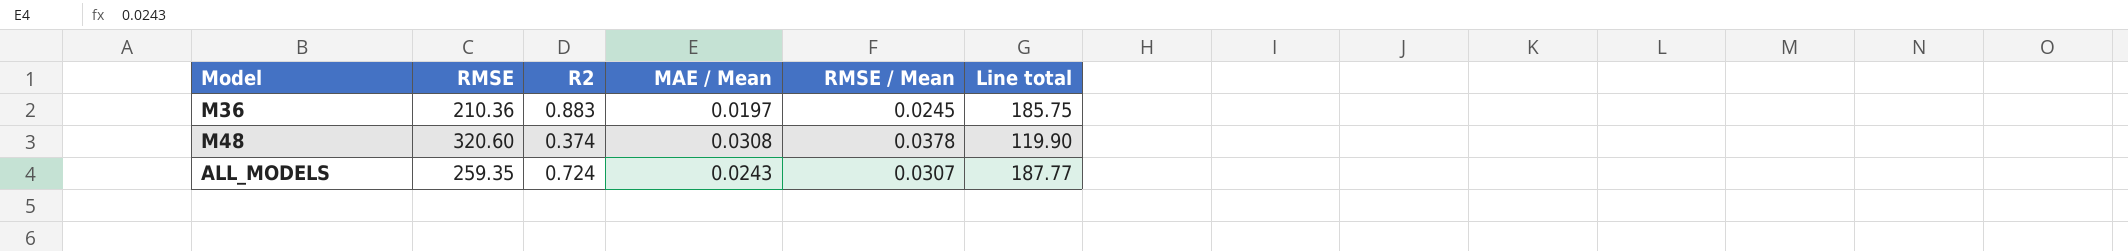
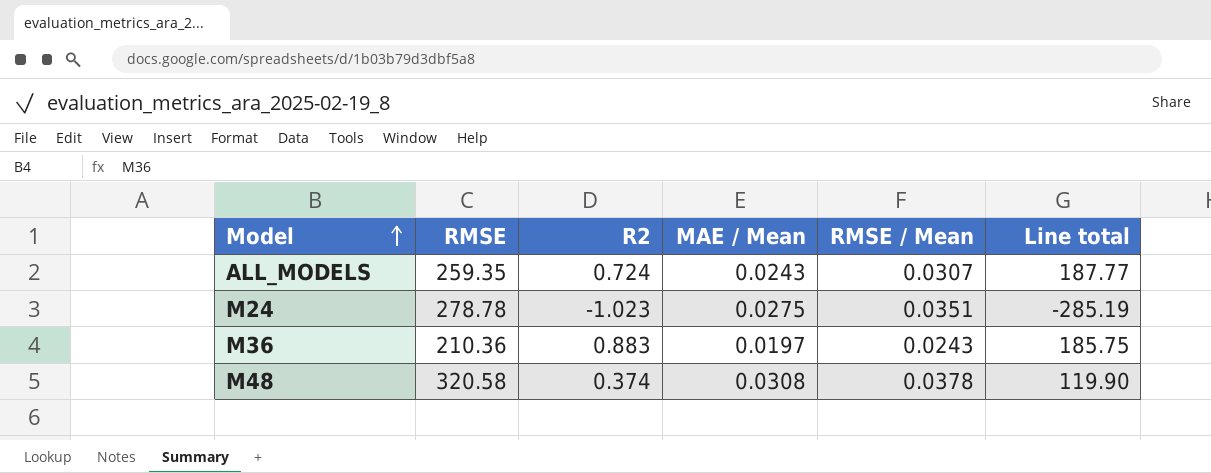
row order: none -> Model ascending
row M24: none -> 278.78 | -1.023 | 0.0275 | 0.0351 | -285.19
M36 | RMSE / Mean: 0.0245 -> 0.0243
M48 | RMSE: 320.60 -> 320.58

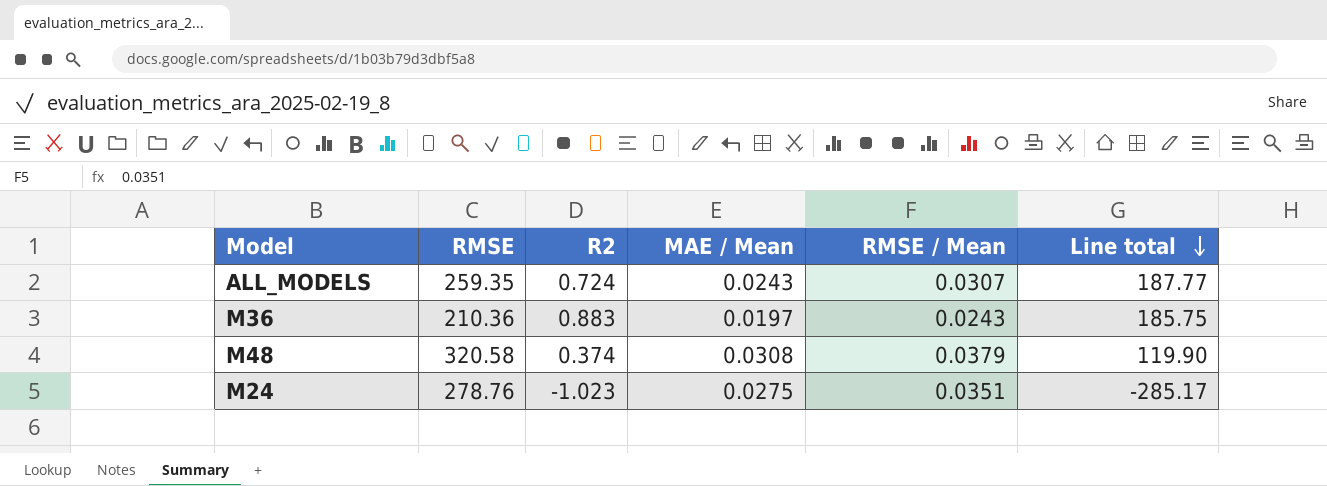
row order: Model ascending -> Line total descending
M48 | RMSE / Mean: 0.0378 -> 0.0379
M24 | RMSE: 278.78 -> 278.76
M24 | Line total: -285.19 -> -285.17

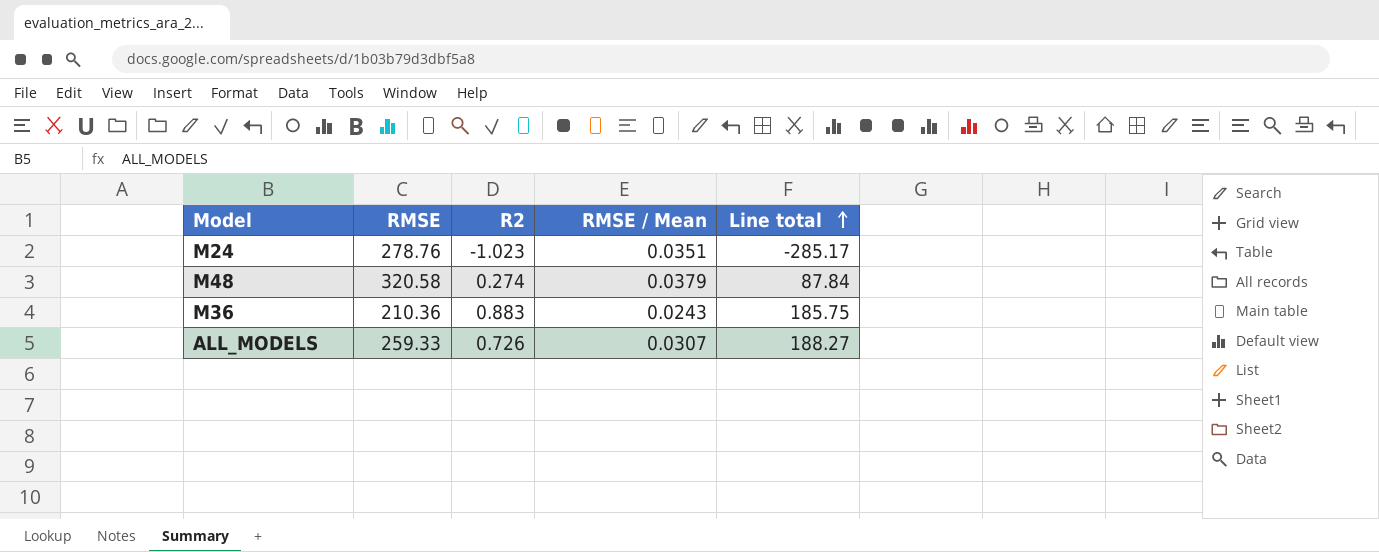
row order: Line total descending -> Line total ascending
column MAE / Mean | position: 4 -> none
M48 | R2: 0.374 -> 0.274
M48 | Line total: 119.90 -> 87.84
ALL_MODELS | RMSE: 259.35 -> 259.33
ALL_MODELS | R2: 0.724 -> 0.726
ALL_MODELS | Line total: 187.77 -> 188.27

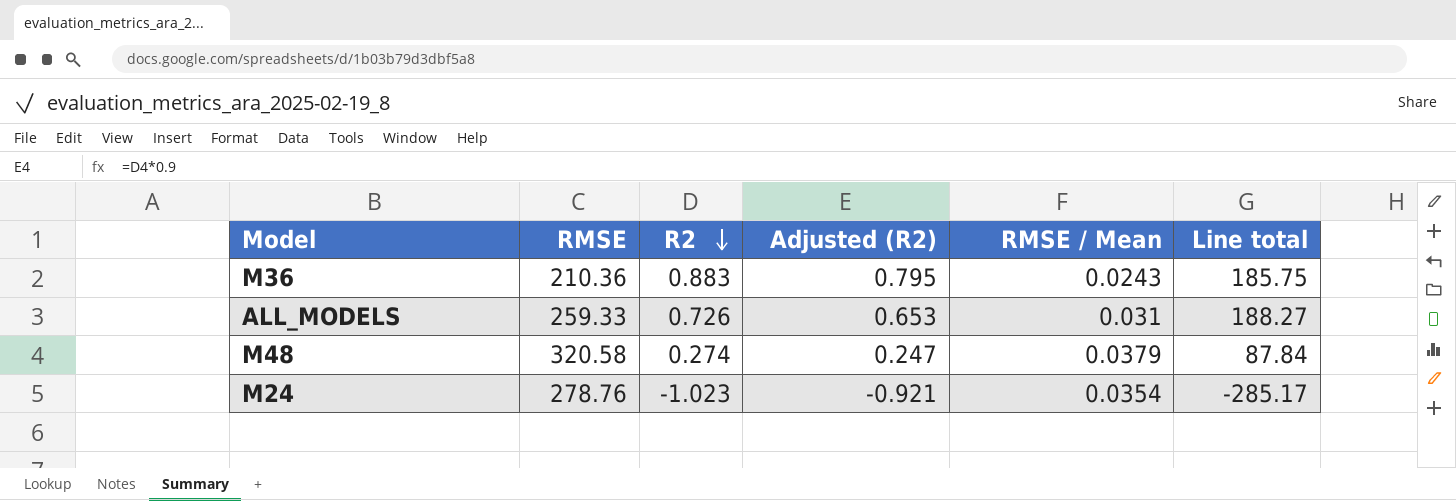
row order: Line total ascending -> R2 descending
column Adjusted (R2) | formula: none -> [R2] * 0.9
ALL_MODELS | RMSE / Mean: 0.0307 -> 0.031
M24 | RMSE / Mean: 0.0351 -> 0.0354

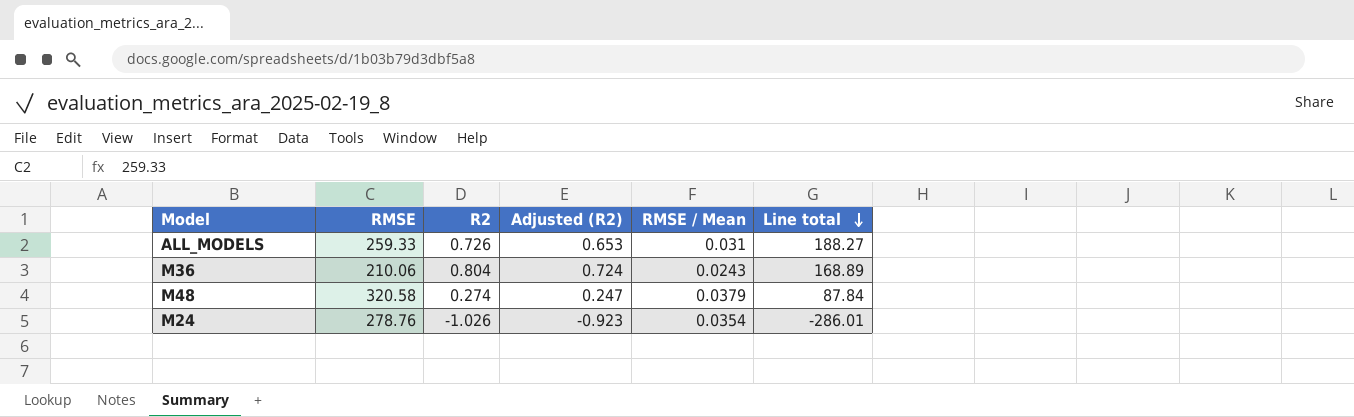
row order: R2 descending -> Line total descending
M36 | RMSE: 210.36 -> 210.06
M36 | R2: 0.883 -> 0.804
M36 | Adjusted (R2): 0.795 -> 0.724
M36 | Line total: 185.75 -> 168.89
M24 | R2: -1.023 -> -1.026
M24 | Adjusted (R2): -0.921 -> -0.923
M24 | Line total: -285.17 -> -286.01

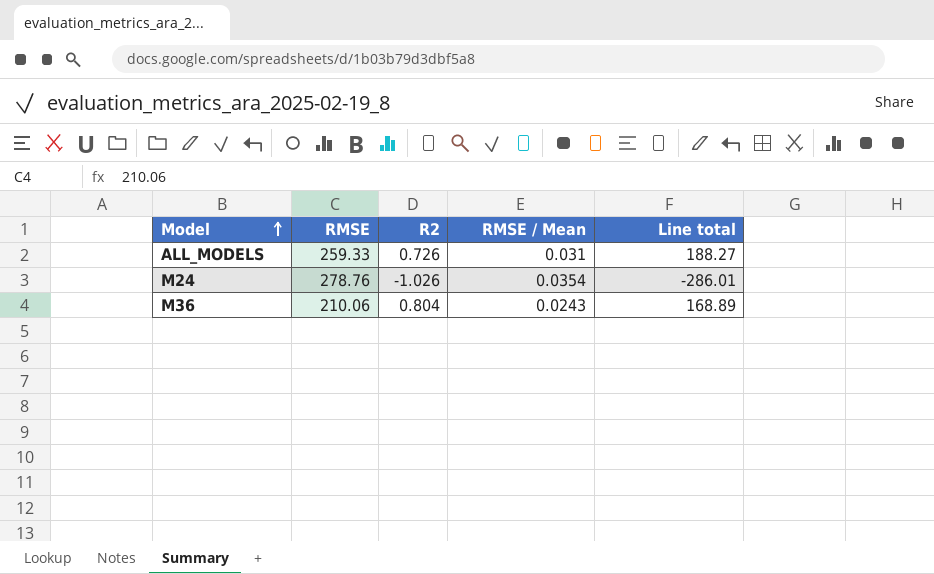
row order: Line total descending -> Model ascending
column Adjusted (R2) | formula: [R2] * 0.9 -> none
row M48: 320.58 | 0.274 | 0.247 | 0.0379 | 87.84 -> none

